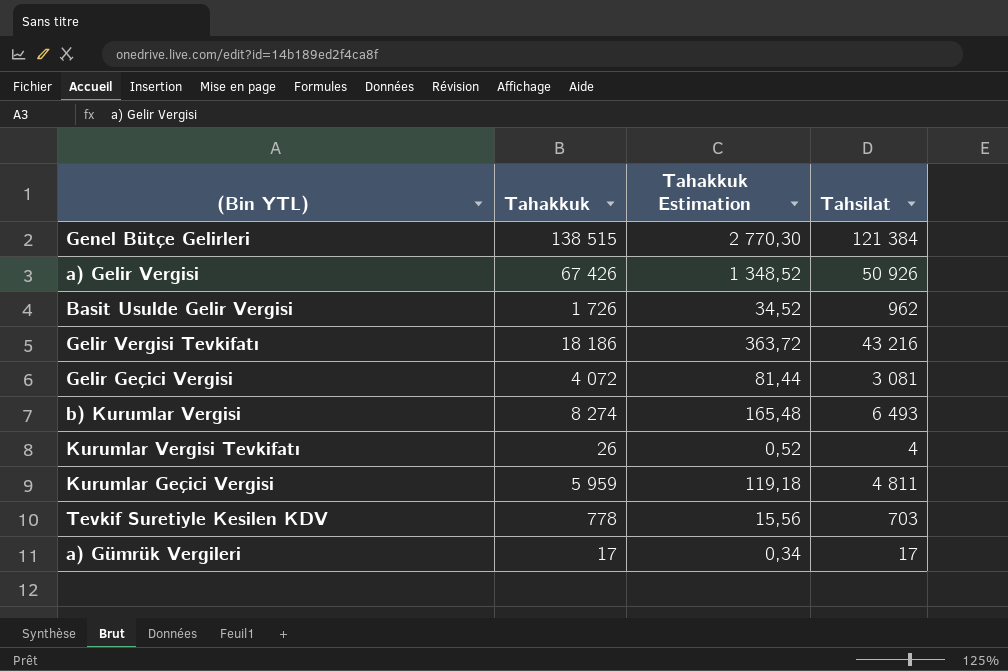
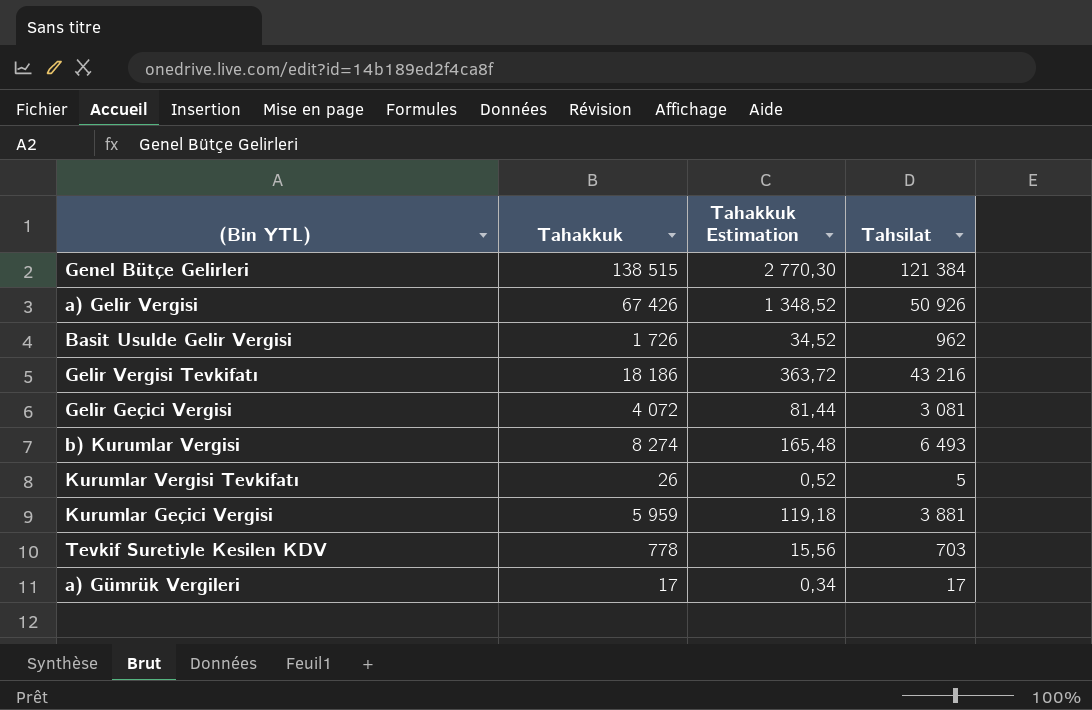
Kurumlar Vergisi Tevkifatı | Tahsilat: 4 -> 5
Kurumlar Geçici Vergisi | Tahsilat: 4 811 -> 3 881

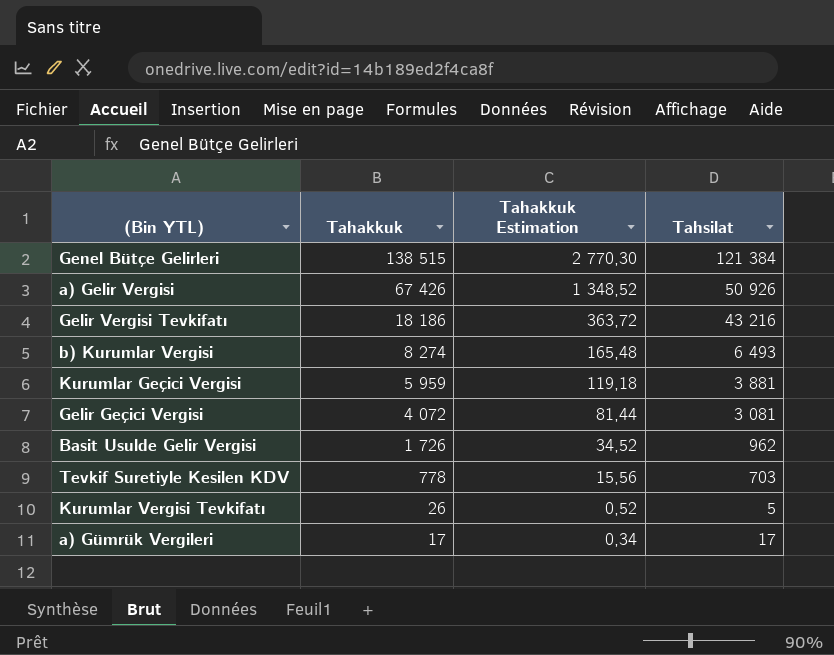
row order: none -> Tahakkuk descending

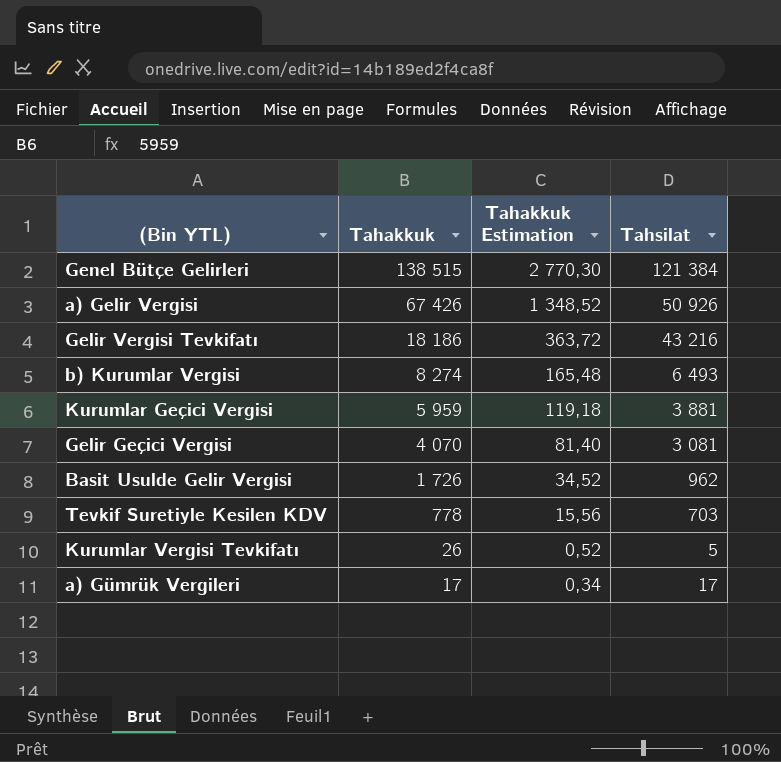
Gelir Geçici Vergisi | Tahakkuk: 4 072 -> 4 070
Gelir Geçici Vergisi | Tahakkuk Estimation: 81,44 -> 81,40

